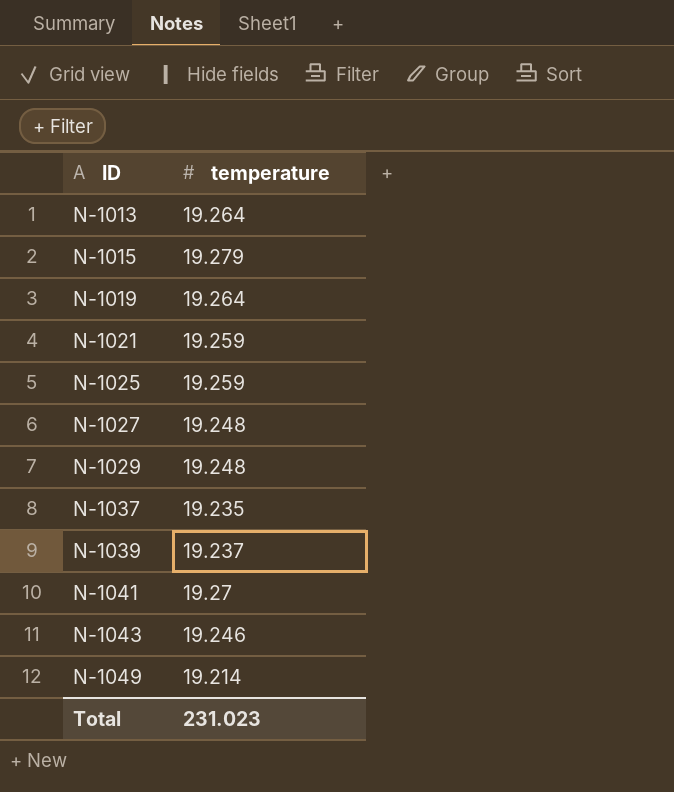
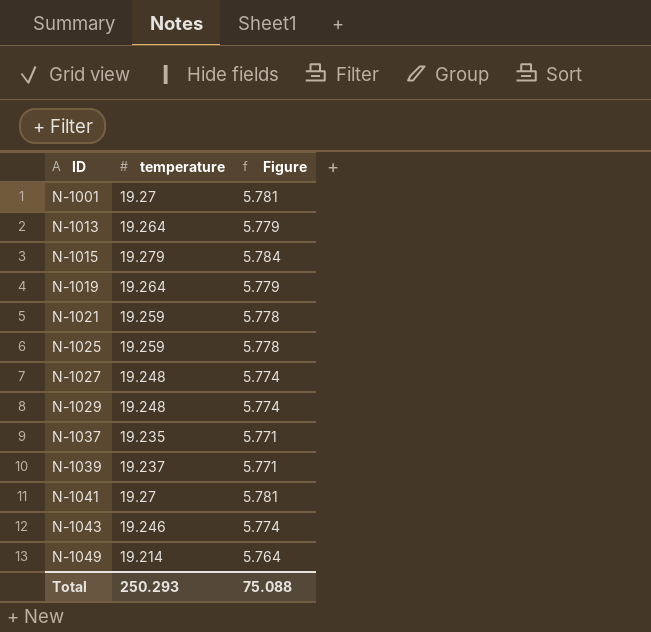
column Figure | formula: none -> [temperature] * 0.3
row N-1001: none -> 19.27 | 5.781
Total | temperature: 231.023 -> 250.293

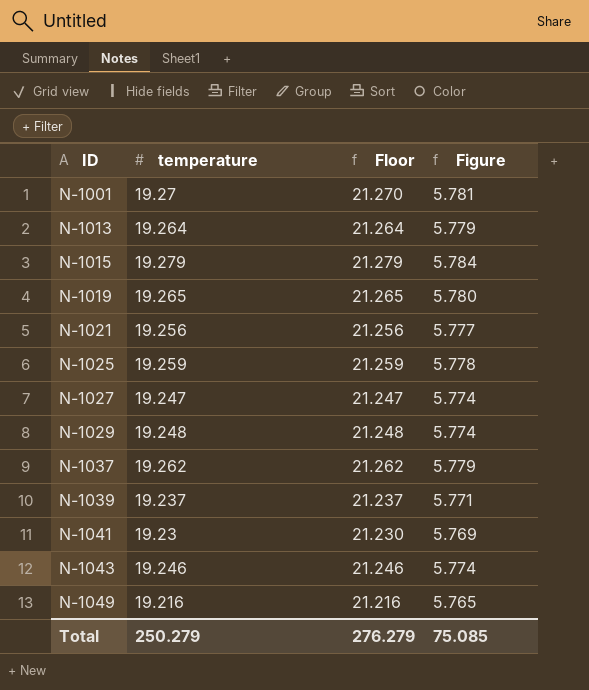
column Floor | formula: none -> [temperature] + 2
N-1019 | temperature: 19.264 -> 19.265
N-1019 | Figure: 5.779 -> 5.780
N-1021 | temperature: 19.259 -> 19.256
N-1021 | Figure: 5.778 -> 5.777
N-1027 | temperature: 19.248 -> 19.247
N-1037 | temperature: 19.235 -> 19.262
N-1037 | Figure: 5.771 -> 5.779
N-1041 | temperature: 19.27 -> 19.23
N-1041 | Figure: 5.781 -> 5.769
N-1049 | temperature: 19.214 -> 19.216
N-1049 | Figure: 5.764 -> 5.765
Total | temperature: 250.293 -> 250.279
Total | Figure: 75.088 -> 75.085

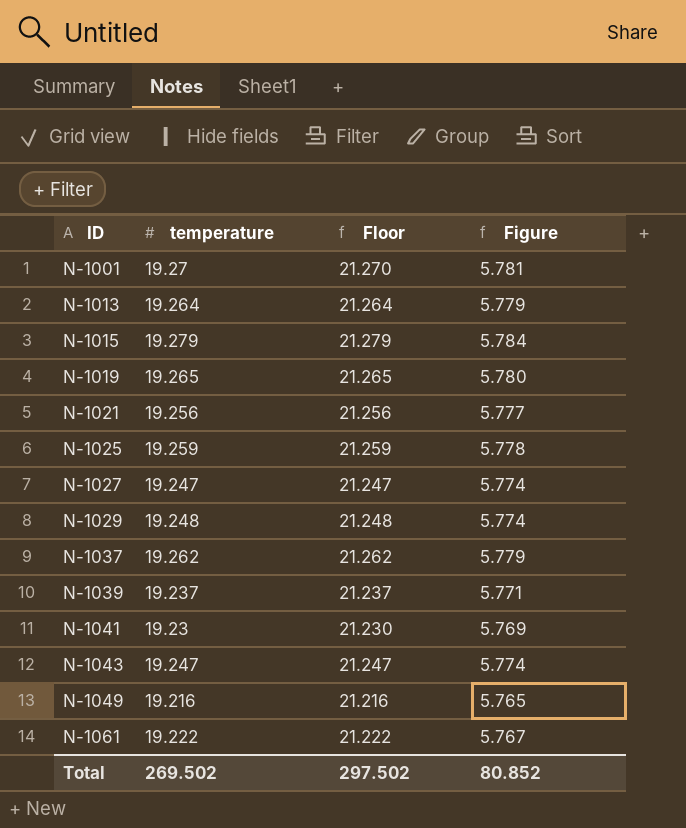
N-1043 | temperature: 19.246 -> 19.247
N-1043 | Floor: 21.246 -> 21.247
row N-1061: none -> 19.222 | 21.222 | 5.767
Total | temperature: 250.279 -> 269.502
Total | Floor: 276.279 -> 297.502
Total | Figure: 75.085 -> 80.852

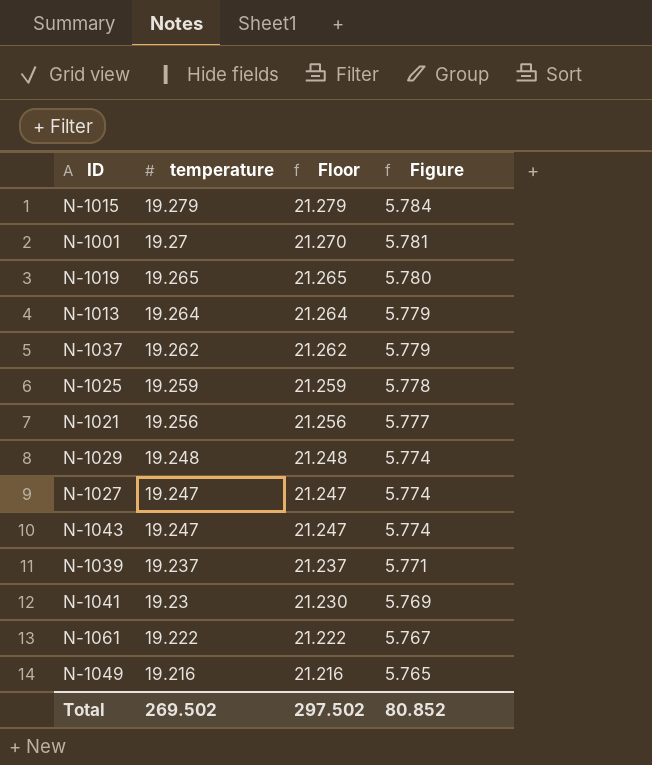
row order: ID ascending -> temperature descending

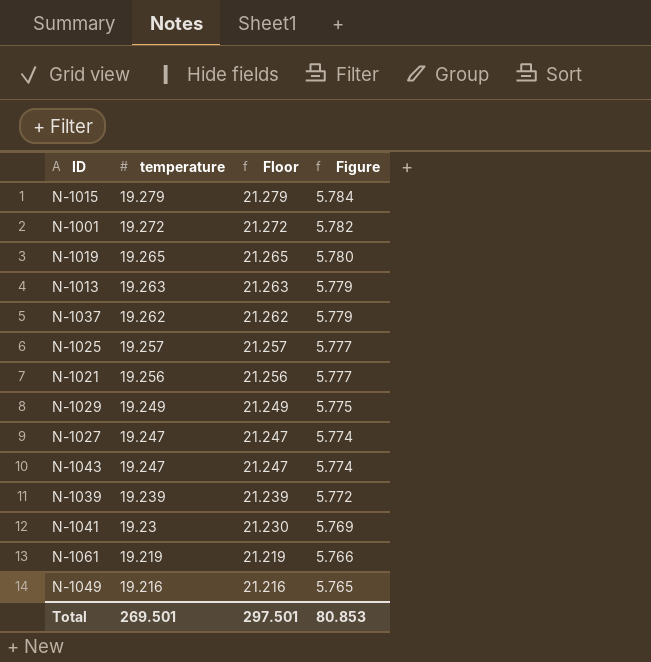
N-1001 | temperature: 19.27 -> 19.272
N-1001 | Floor: 21.270 -> 21.272
N-1001 | Figure: 5.781 -> 5.782
N-1013 | temperature: 19.264 -> 19.263
N-1013 | Floor: 21.264 -> 21.263
N-1025 | temperature: 19.259 -> 19.257
N-1025 | Floor: 21.259 -> 21.257
N-1025 | Figure: 5.778 -> 5.777
N-1029 | temperature: 19.248 -> 19.249
N-1029 | Floor: 21.248 -> 21.249
N-1029 | Figure: 5.774 -> 5.775
N-1039 | temperature: 19.237 -> 19.239
N-1039 | Floor: 21.237 -> 21.239
N-1039 | Figure: 5.771 -> 5.772
N-1061 | temperature: 19.222 -> 19.219
N-1061 | Floor: 21.222 -> 21.219
N-1061 | Figure: 5.767 -> 5.766
Total | temperature: 269.502 -> 269.501
Total | Floor: 297.502 -> 297.501
Total | Figure: 80.852 -> 80.853

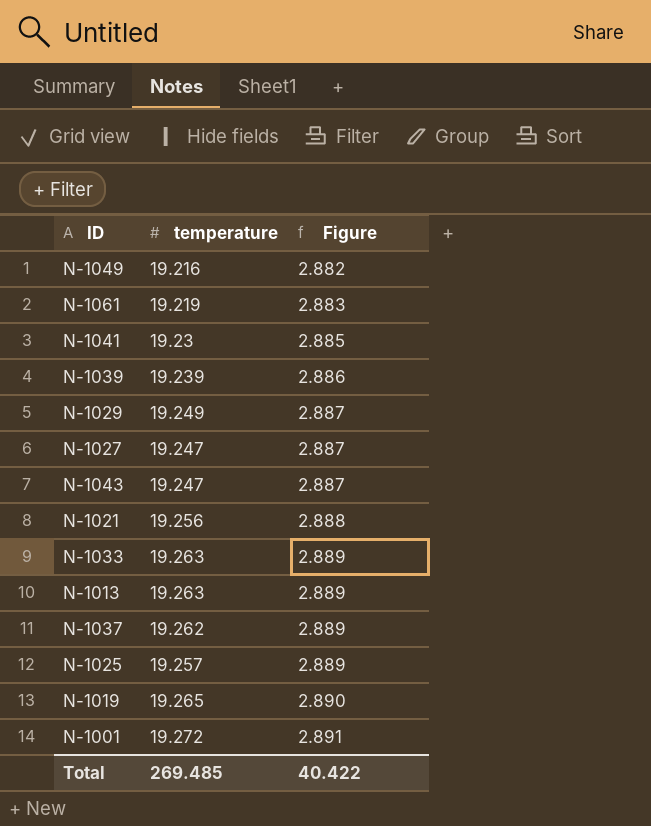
row order: temperature descending -> Figure ascending
column Floor | formula: [temperature] + 2 -> none
column Figure | formula: [temperature] * 0.3 -> [temperature] * 0.15
row N-1015: 19.279 | 21.279 | 5.784 -> none
row N-1033: none -> 19.263 | 2.889
Total | temperature: 269.501 -> 269.485
Total | Figure: 80.853 -> 40.422

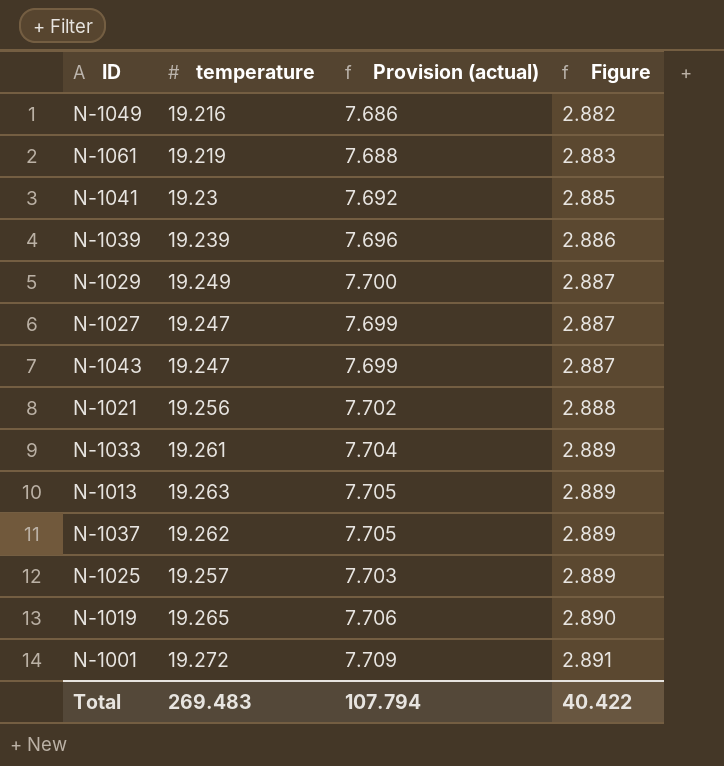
column Provision (actual) | formula: none -> [temperature] * 0.4
N-1033 | temperature: 19.263 -> 19.261
Total | temperature: 269.485 -> 269.483

